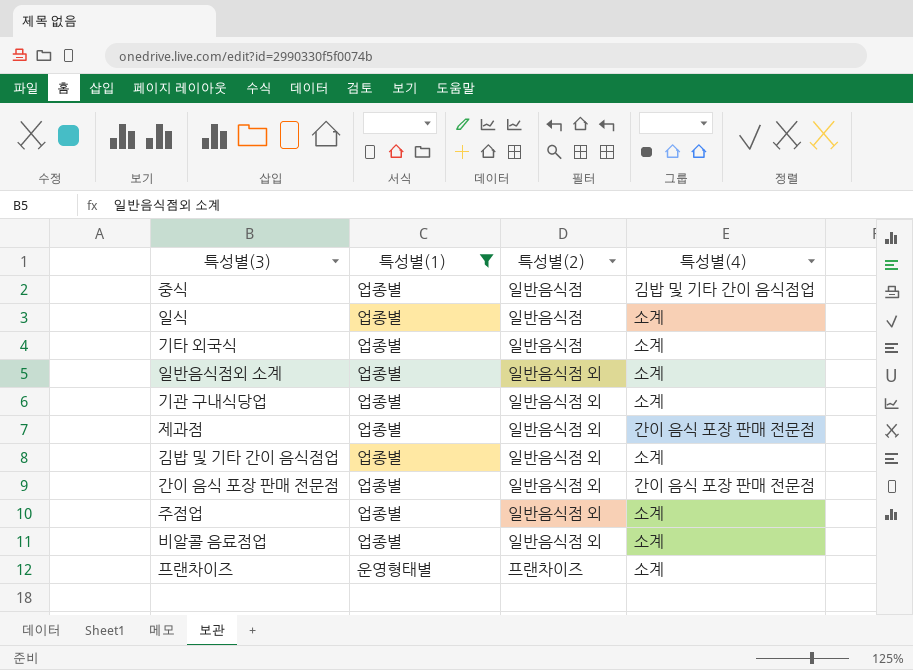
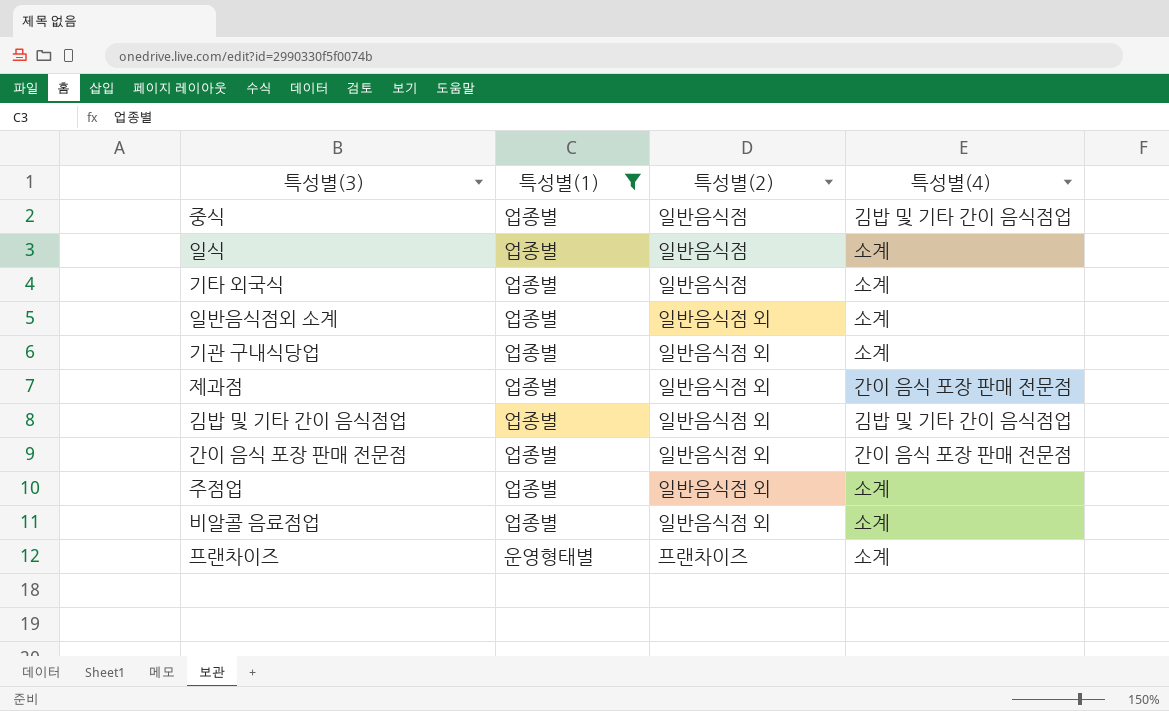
김밥 및 기타 간이 음식점업 | 특성별(4): 소계 -> 김밥 및 기타 간이 음식점업

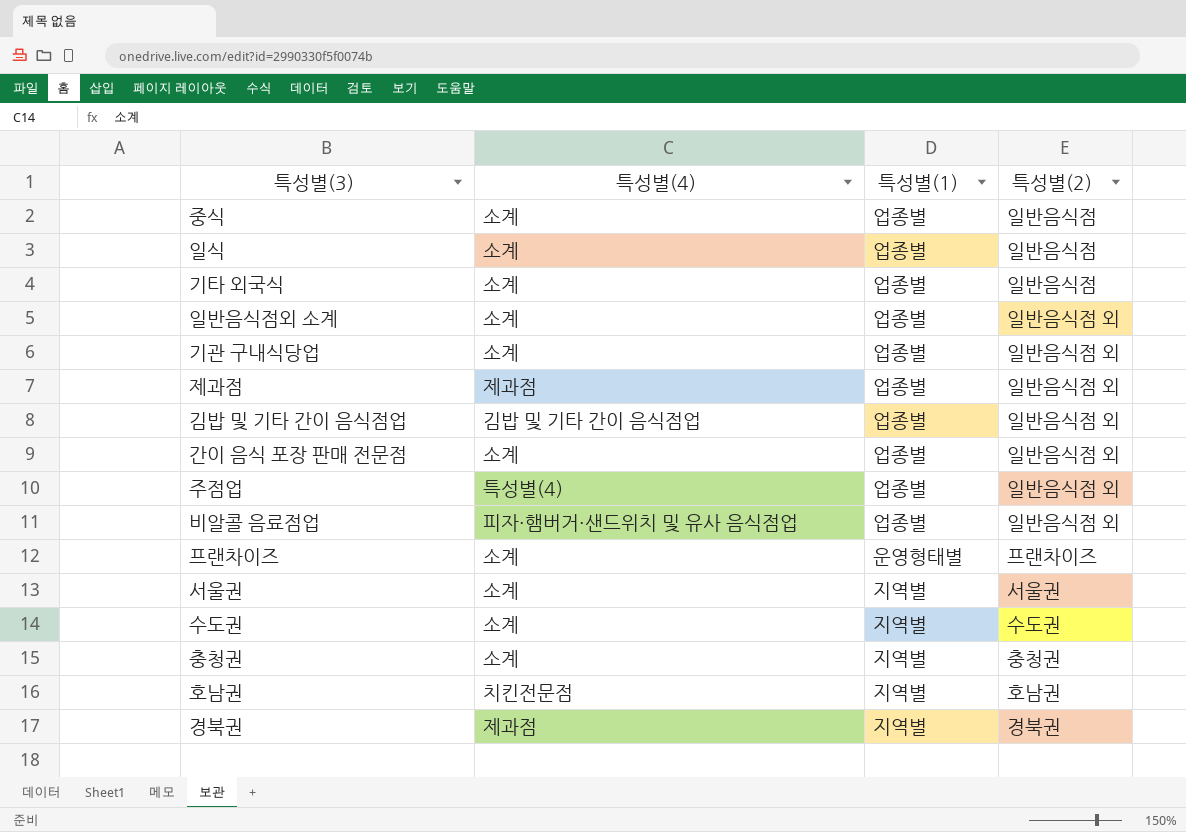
filter: 특성별(1) != 지역별 -> none
column 특성별(4) | position: 4 -> 2
중식 | 특성별(4): 김밥 및 기타 간이 음식점업 -> 소계
제과점 | 특성별(4): 간이 음식 포장 판매 전문점 -> 제과점
간이 음식 포장 판매 전문점 | 특성별(4): 간이 음식 포장 판매 전문점 -> 소계
주점업 | 특성별(4): 소계 -> 특성별(4)
비알콜 음료점업 | 특성별(4): 소계 -> 피자·햄버거·샌드위치 및 유사 음식점업

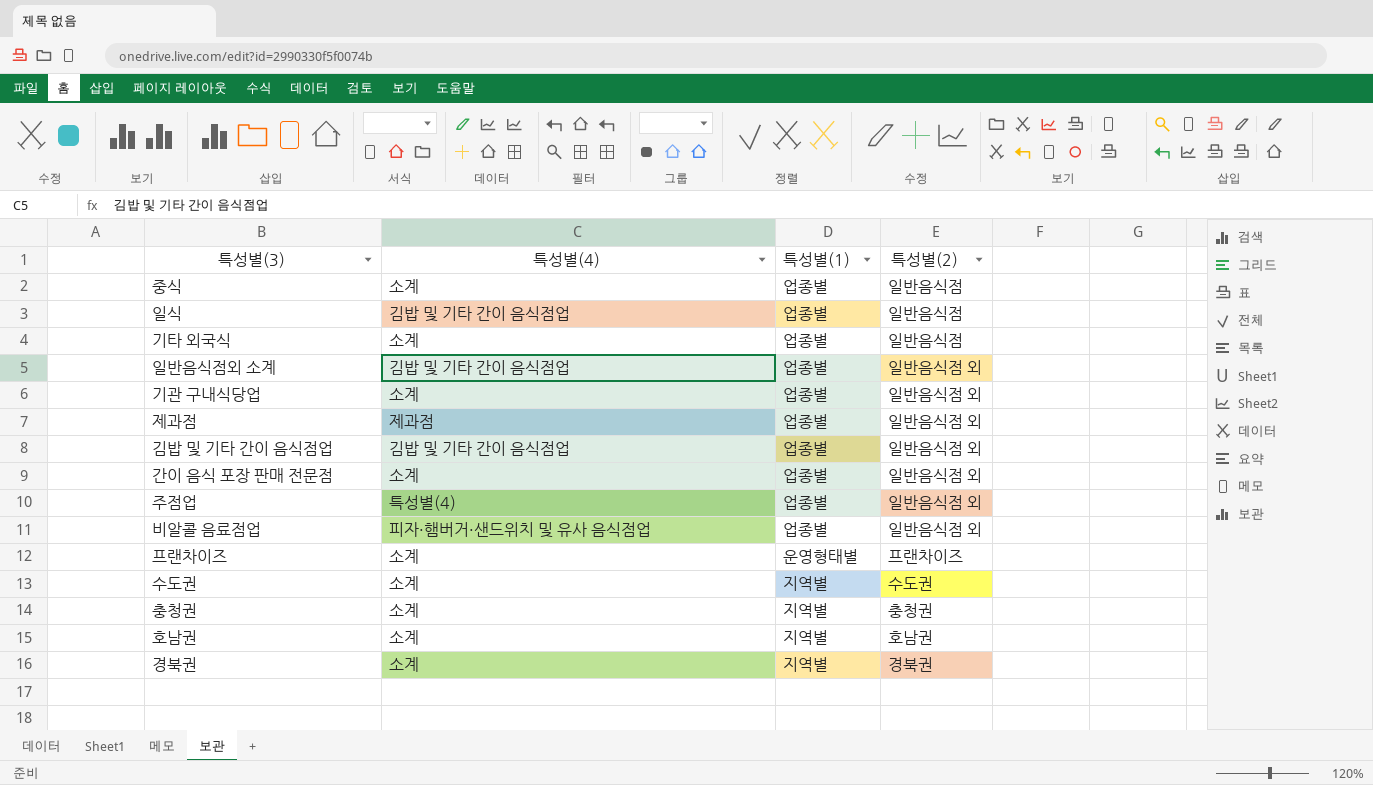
row 서울권: 소계 | 지역별 | 서울권 -> none
일식 | 특성별(4): 소계 -> 김밥 및 기타 간이 음식점업
일반음식점외 소계 | 특성별(4): 소계 -> 김밥 및 기타 간이 음식점업
호남권 | 특성별(4): 치킨전문점 -> 소계
경북권 | 특성별(4): 제과점 -> 소계

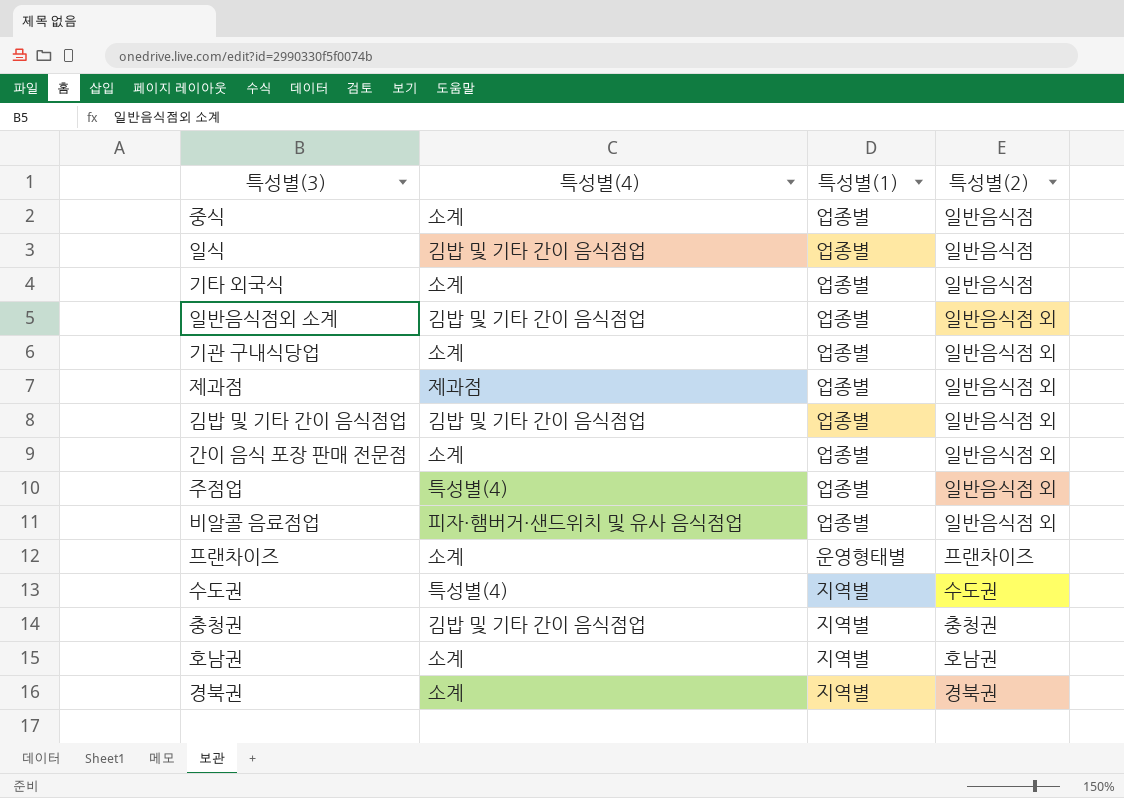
수도권 | 특성별(4): 소계 -> 특성별(4)
충청권 | 특성별(4): 소계 -> 김밥 및 기타 간이 음식점업

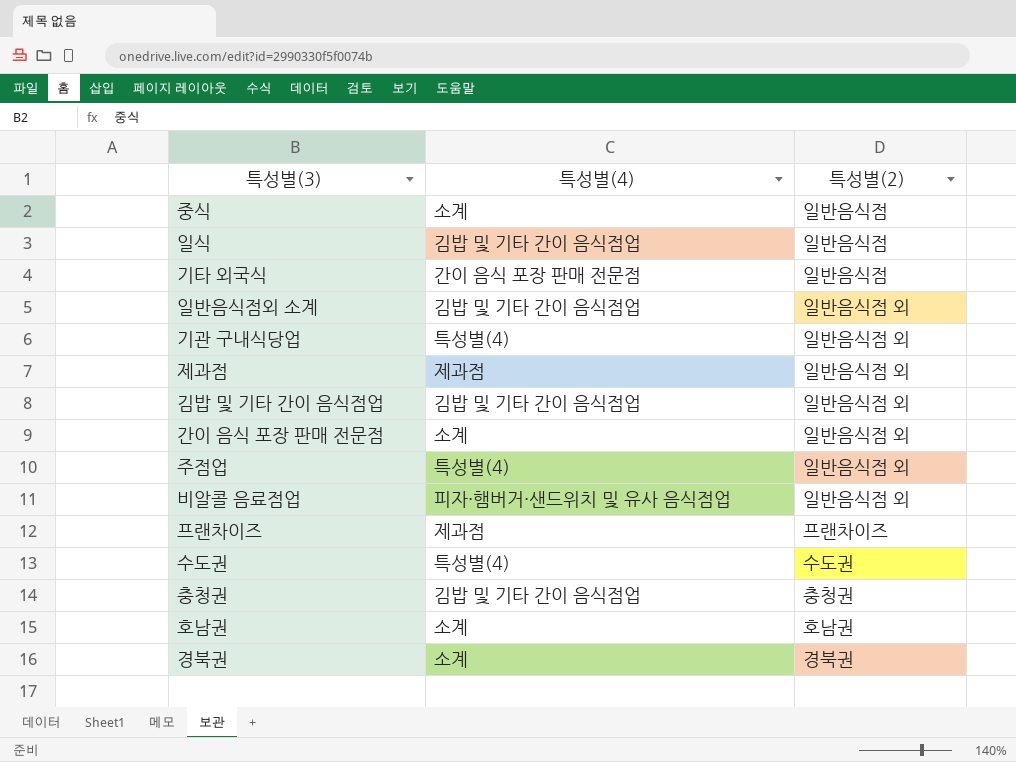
column 특성별(1) | position: 3 -> none
기타 외국식 | 특성별(4): 소계 -> 간이 음식 포장 판매 전문점
기관 구내식당업 | 특성별(4): 소계 -> 특성별(4)
프랜차이즈 | 특성별(4): 소계 -> 제과점

